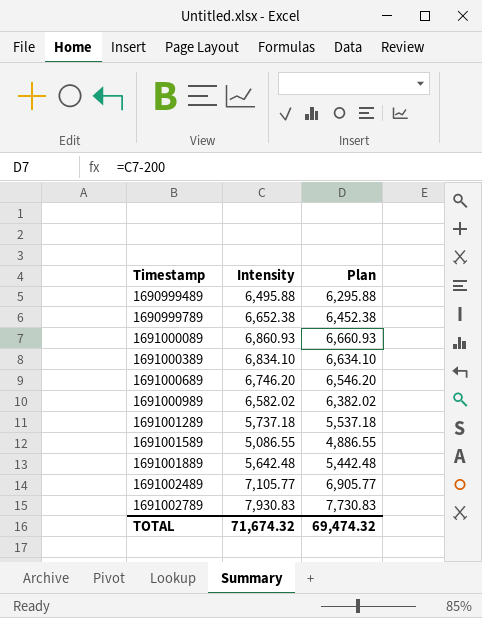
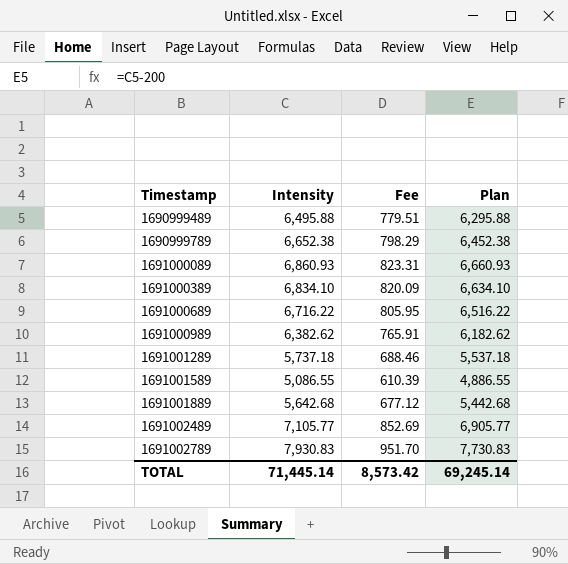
column Fee | formula: none -> [Intensity] * 0.12
1691000689 | Intensity: 6,746.20 -> 6,716.22
1691000689 | Plan: 6,546.20 -> 6,516.22
1691000989 | Intensity: 6,582.02 -> 6,382.62
1691000989 | Plan: 6,382.02 -> 6,182.62
1691001889 | Intensity: 5,642.48 -> 5,642.68
1691001889 | Plan: 5,442.48 -> 5,442.68
TOTAL | Intensity: 71,674.32 -> 71,445.14
TOTAL | Plan: 69,474.32 -> 69,245.14

